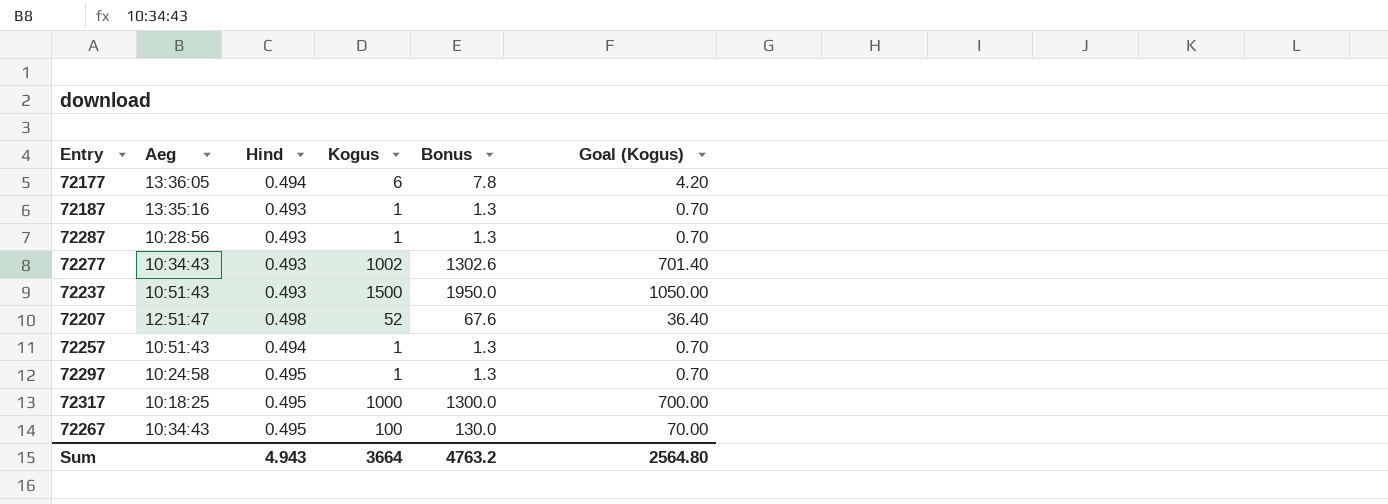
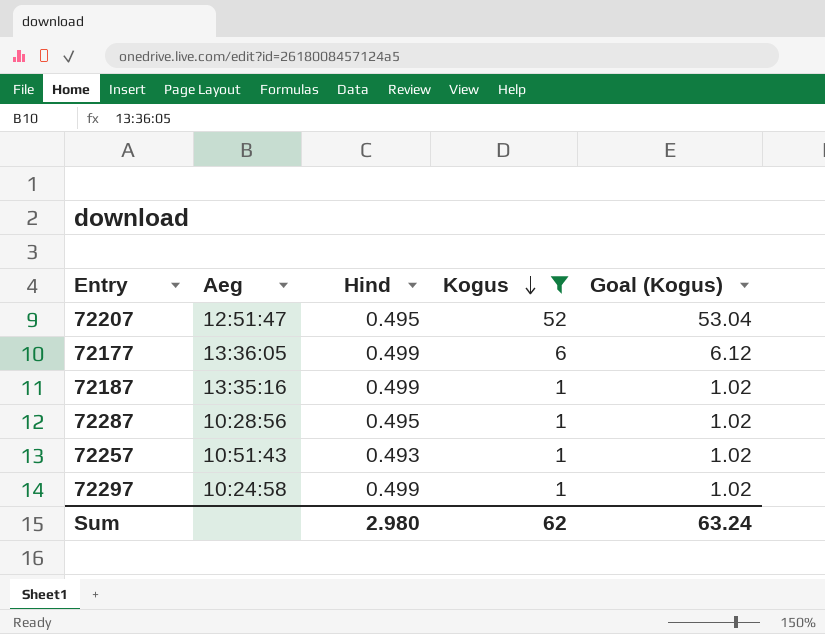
filter: none -> Kogus <= 52
row order: none -> Kogus descending
column Bonus | formula: [Kogus] * 1.3 -> none
column Goal (Kogus) | formula: [Kogus] * 0.7 -> [Kogus] * 1.02
72207 | Hind: 0.498 -> 0.495
72177 | Hind: 0.494 -> 0.499
72187 | Hind: 0.493 -> 0.499
72287 | Hind: 0.493 -> 0.495
72257 | Hind: 0.494 -> 0.493
72297 | Hind: 0.495 -> 0.499
Sum | Hind: 4.943 -> 2.980
Sum | Kogus: 3664 -> 62
Sum | Goal (Kogus): 2564.80 -> 63.24

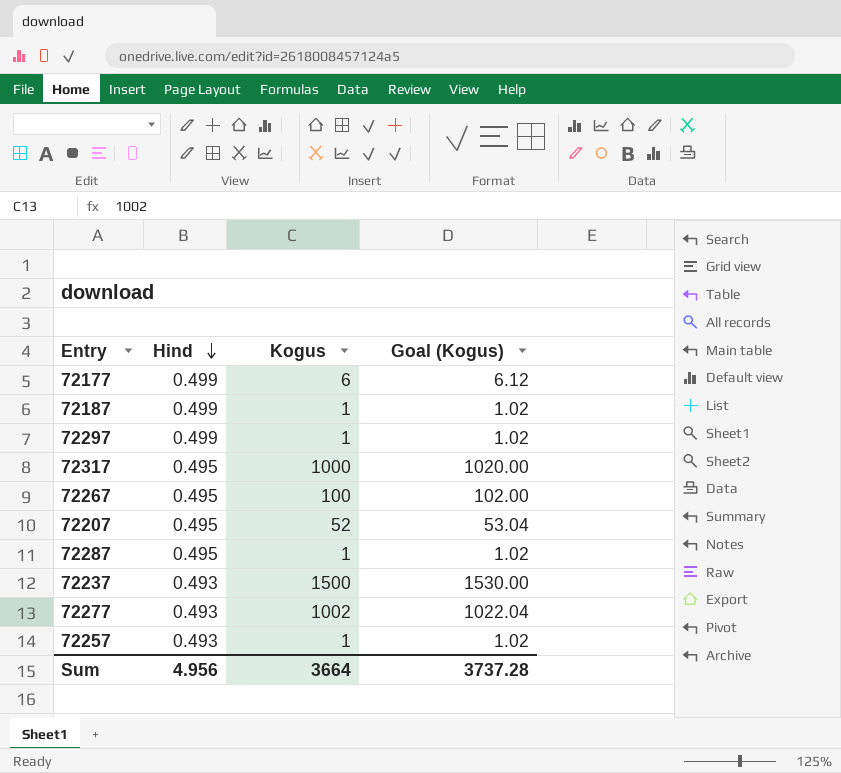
filter: Kogus <= 52 -> none
row order: Kogus descending -> Hind descending
column Aeg | position: 2 -> none
Sum | Hind: 2.980 -> 4.956
Sum | Kogus: 62 -> 3664
Sum | Goal (Kogus): 63.24 -> 3737.28

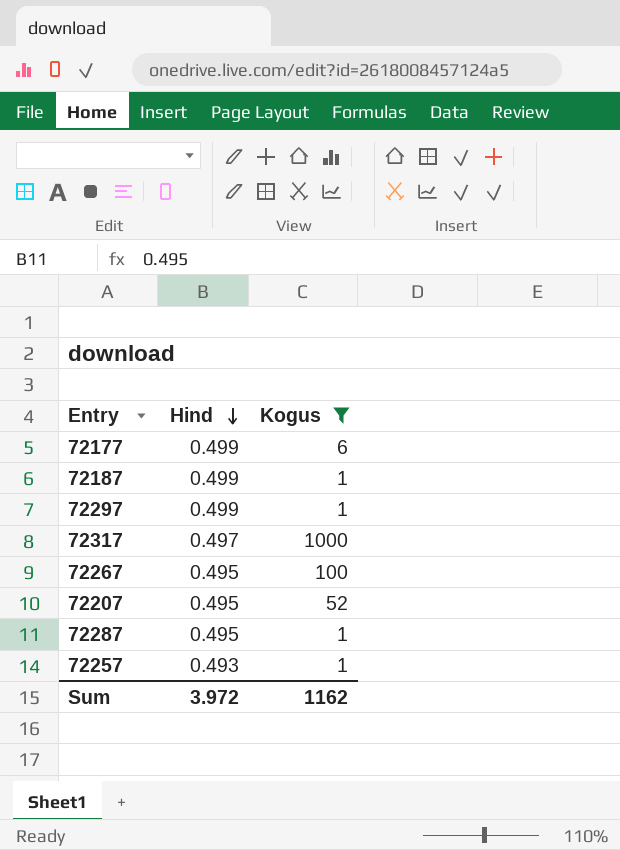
filter: none -> Kogus <= 1000
column Goal (Kogus) | formula: [Kogus] * 1.02 -> none
72317 | Hind: 0.495 -> 0.497
Sum | Hind: 4.956 -> 3.972
Sum | Kogus: 3664 -> 1162

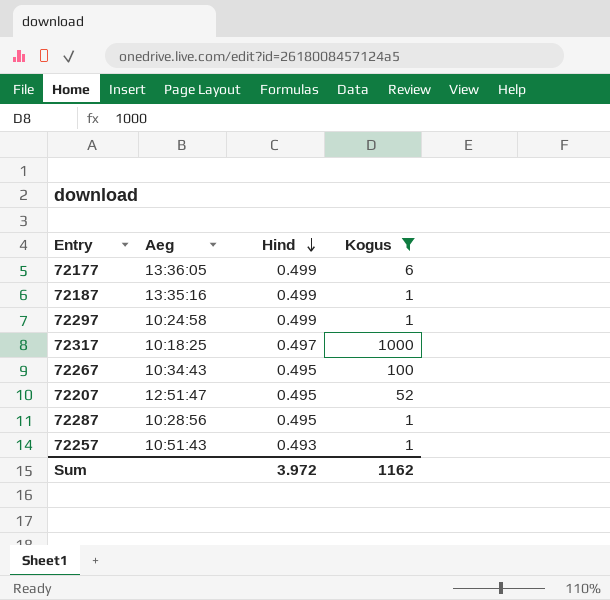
column Aeg | position: none -> 2

